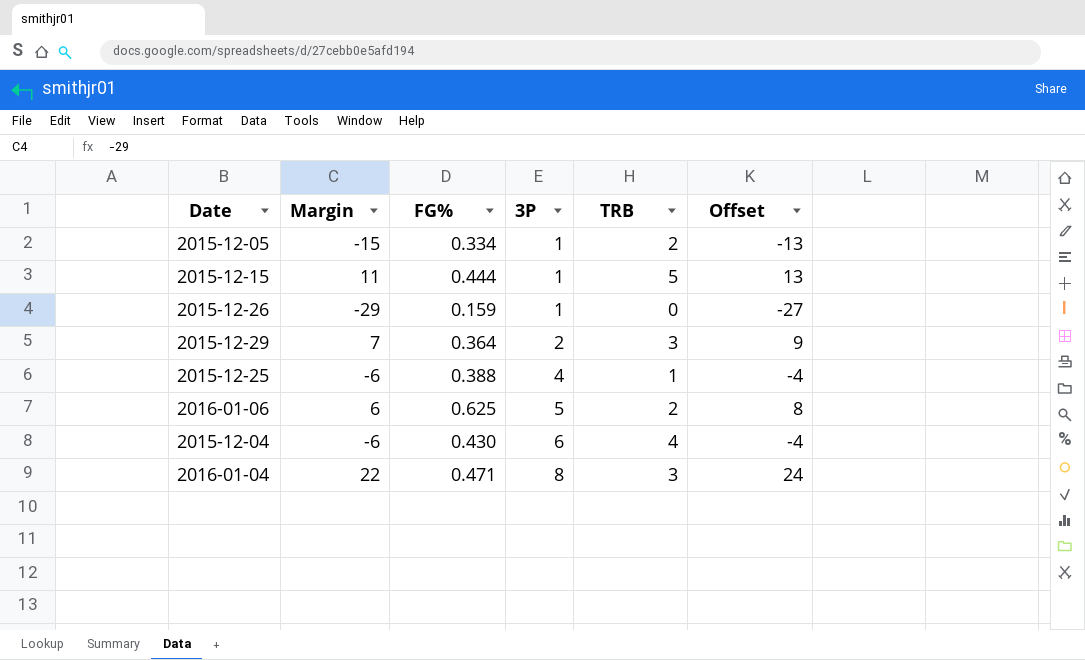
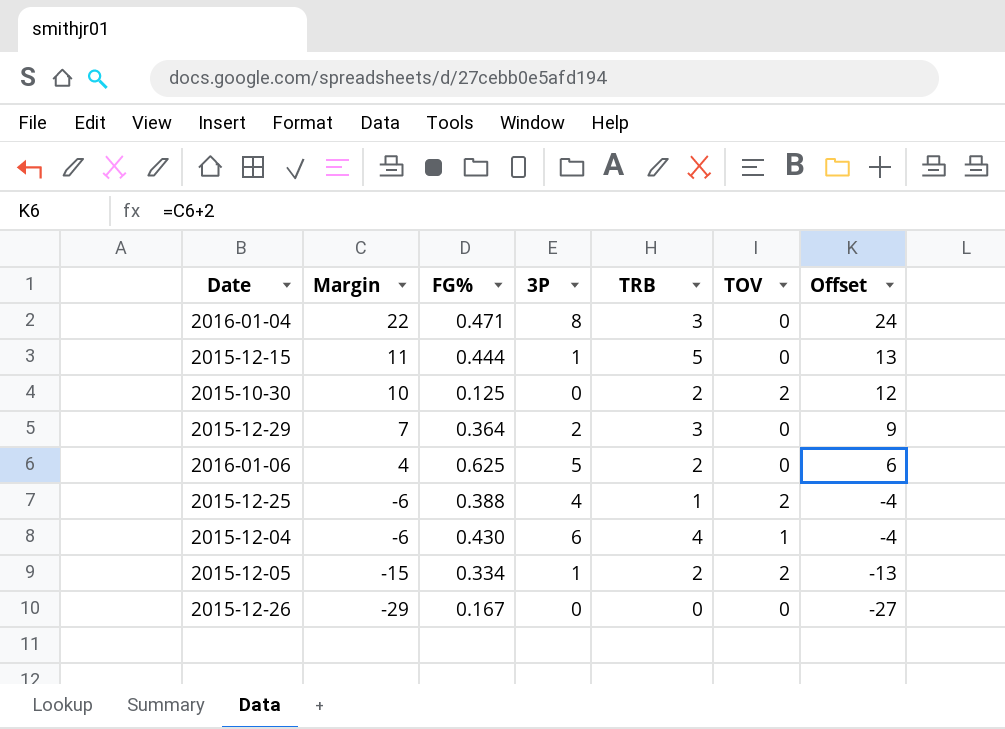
row order: 3P ascending -> Margin descending
column TOV | position: none -> 6
row 2015-10-30: none -> 10 | 0.125 | 0 | 2 | 2 | 12
2016-01-06 | Margin: 6 -> 4
2016-01-06 | Offset: 8 -> 6
2015-12-26 | FG%: 0.159 -> 0.167
2015-12-26 | 3P: 1 -> 0

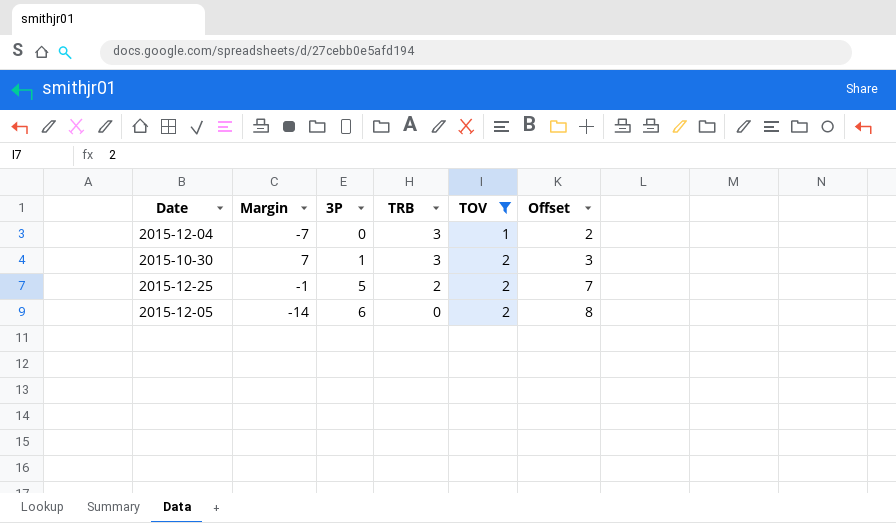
filter: none -> TOV != 0
row order: Margin descending -> 3P ascending
column FG% | position: 3 -> none
column Offset | formula: [Margin] + 2 -> [3P] + 2
2015-12-04 | Margin: -6 -> -7
2015-12-04 | 3P: 6 -> 0
2015-12-04 | TRB: 4 -> 3
2015-10-30 | Margin: 10 -> 7
2015-10-30 | 3P: 0 -> 1
2015-10-30 | TRB: 2 -> 3
2015-12-25 | Margin: -6 -> -1
2015-12-25 | 3P: 4 -> 5
2015-12-25 | TRB: 1 -> 2
2015-12-05 | Margin: -15 -> -14
2015-12-05 | 3P: 1 -> 6
2015-12-05 | TRB: 2 -> 0

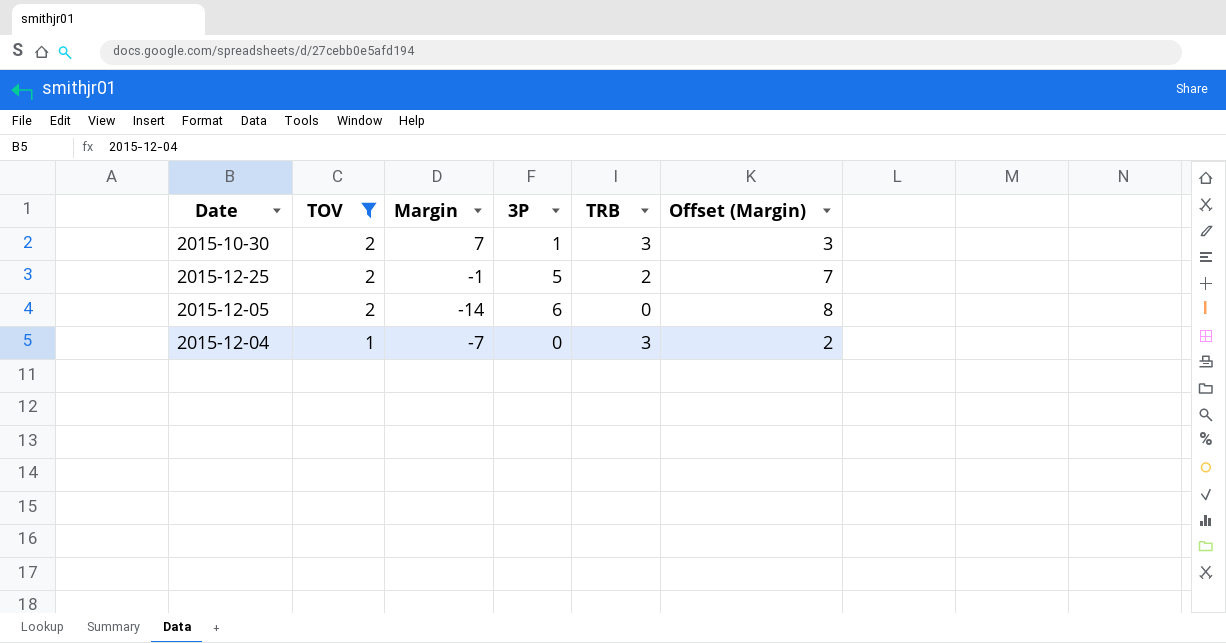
row order: 3P ascending -> TOV descending
column TOV | position: 5 -> 2
column name: Offset -> Offset (Margin)

